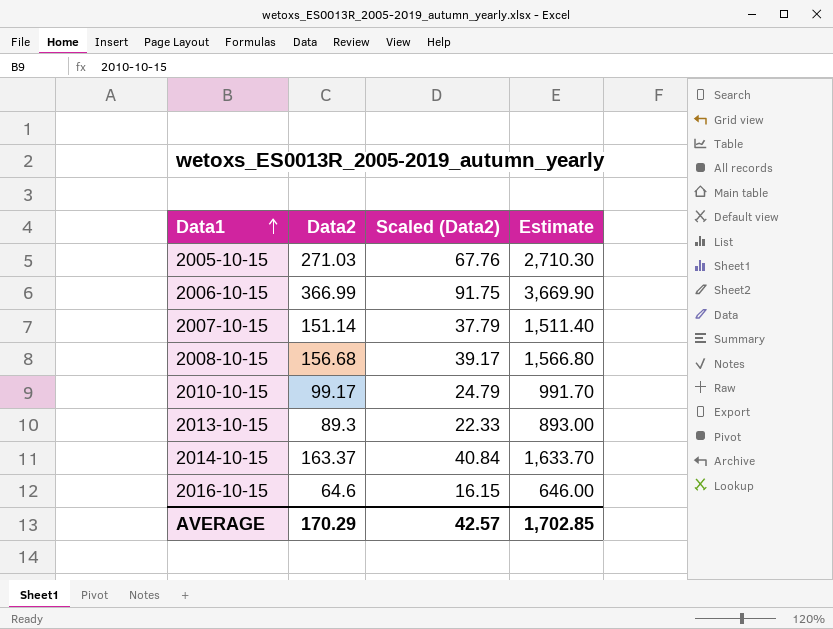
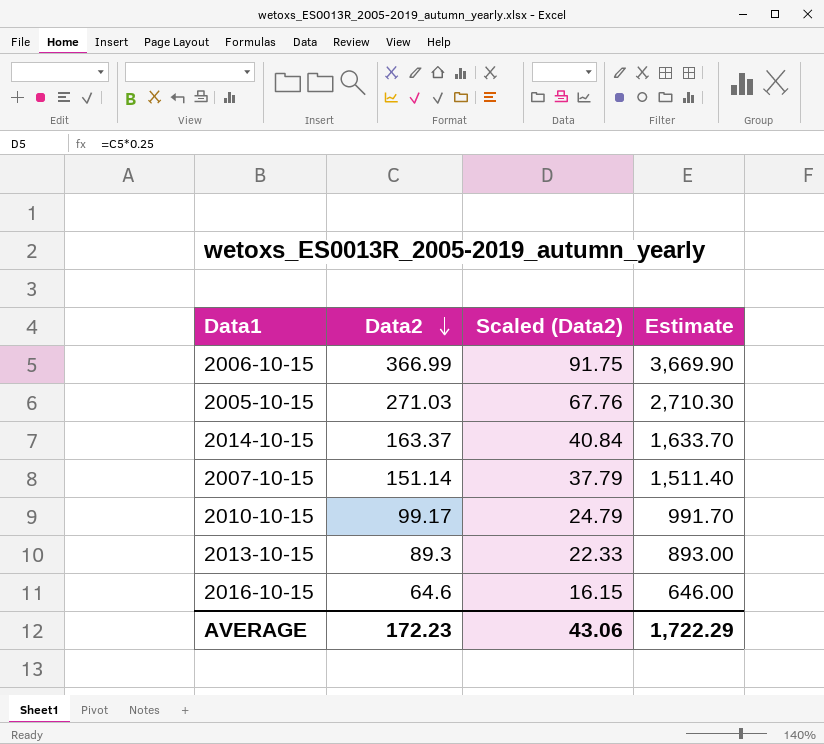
row order: Data1 ascending -> Data2 descending
row 2008-10-15: 156.68 | 39.17 | 1,566.80 -> none
AVERAGE | Data2: 170.29 -> 172.23
AVERAGE | Scaled (Data2): 42.57 -> 43.06
AVERAGE | Estimate: 1,702.85 -> 1,722.29

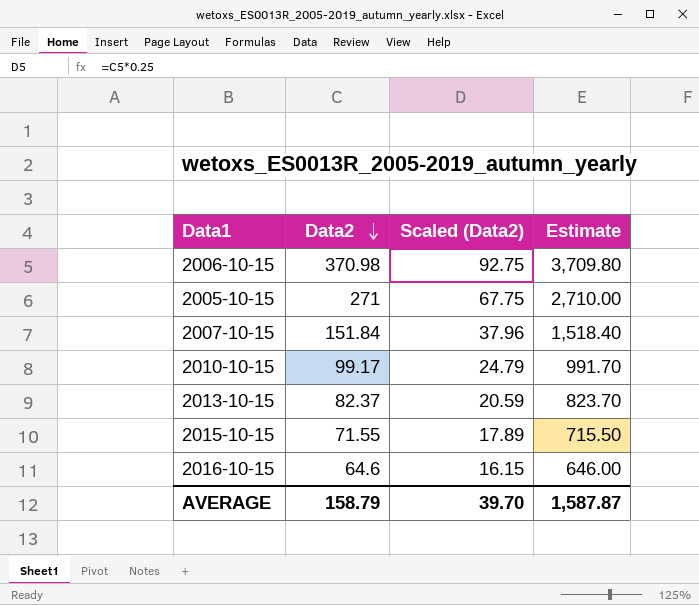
row 2014-10-15: 163.37 | 40.84 | 1,633.70 -> none
2006-10-15 | Data2: 366.99 -> 370.98
2006-10-15 | Scaled (Data2): 91.75 -> 92.75
2006-10-15 | Estimate: 3,669.90 -> 3,709.80
2005-10-15 | Data2: 271.03 -> 271
2005-10-15 | Scaled (Data2): 67.76 -> 67.75
2005-10-15 | Estimate: 2,710.30 -> 2,710.00
2007-10-15 | Data2: 151.14 -> 151.84
2007-10-15 | Scaled (Data2): 37.79 -> 37.96
2007-10-15 | Estimate: 1,511.40 -> 1,518.40
2013-10-15 | Data2: 89.3 -> 82.37
2013-10-15 | Scaled (Data2): 22.33 -> 20.59
2013-10-15 | Estimate: 893.00 -> 823.70
row 2015-10-15: none -> 71.55 | 17.89 | 715.50
AVERAGE | Data2: 172.23 -> 158.79
AVERAGE | Scaled (Data2): 43.06 -> 39.70
AVERAGE | Estimate: 1,722.29 -> 1,587.87

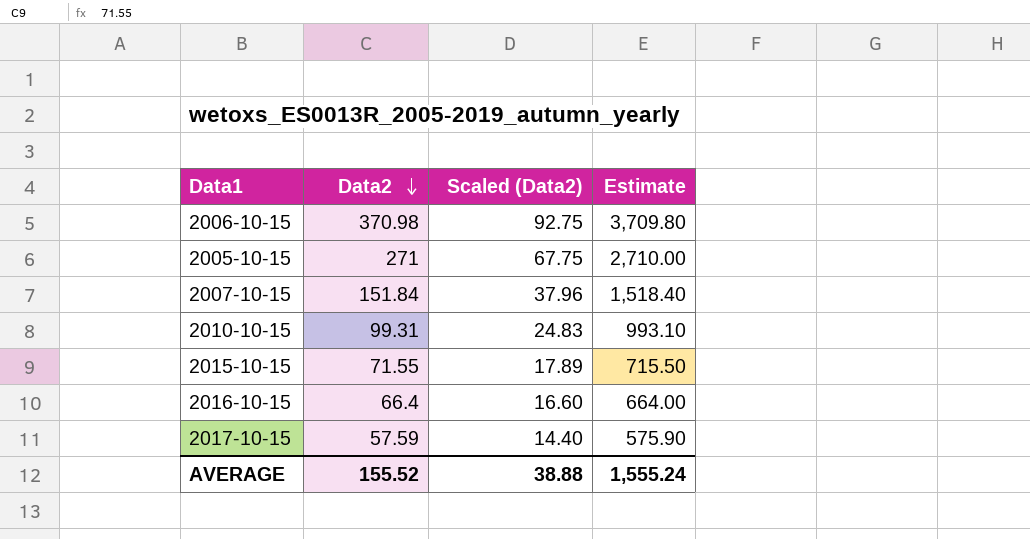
row 2013-10-15: 82.37 | 20.59 | 823.70 -> none
2010-10-15 | Data2: 99.17 -> 99.31
2010-10-15 | Scaled (Data2): 24.79 -> 24.83
2010-10-15 | Estimate: 991.70 -> 993.10
2016-10-15 | Data2: 64.6 -> 66.4
2016-10-15 | Scaled (Data2): 16.15 -> 16.60
2016-10-15 | Estimate: 646.00 -> 664.00
row 2017-10-15: none -> 57.59 | 14.40 | 575.90
AVERAGE | Data2: 158.79 -> 155.52
AVERAGE | Scaled (Data2): 39.70 -> 38.88
AVERAGE | Estimate: 1,587.87 -> 1,555.24

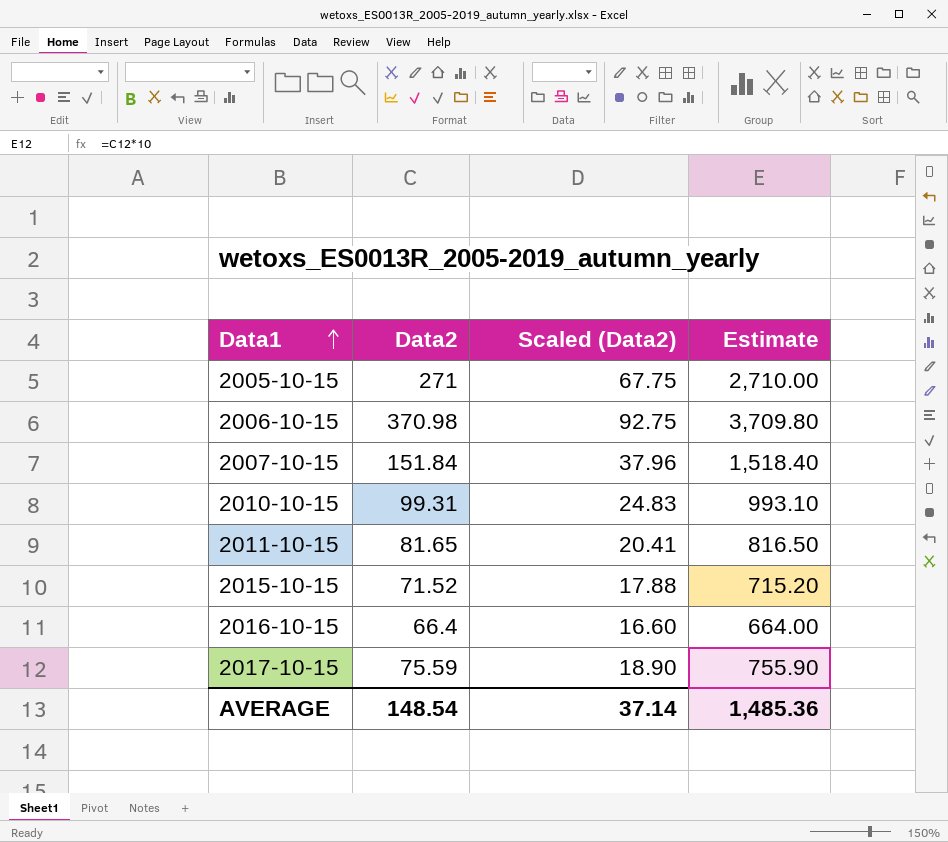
row order: Data2 descending -> Data1 ascending
row 2011-10-15: none -> 81.65 | 20.41 | 816.50
2015-10-15 | Data2: 71.55 -> 71.52
2015-10-15 | Scaled (Data2): 17.89 -> 17.88
2015-10-15 | Estimate: 715.50 -> 715.20
2017-10-15 | Data2: 57.59 -> 75.59
2017-10-15 | Scaled (Data2): 14.40 -> 18.90
2017-10-15 | Estimate: 575.90 -> 755.90
AVERAGE | Data2: 155.52 -> 148.54
AVERAGE | Scaled (Data2): 38.88 -> 37.14
AVERAGE | Estimate: 1,555.24 -> 1,485.36

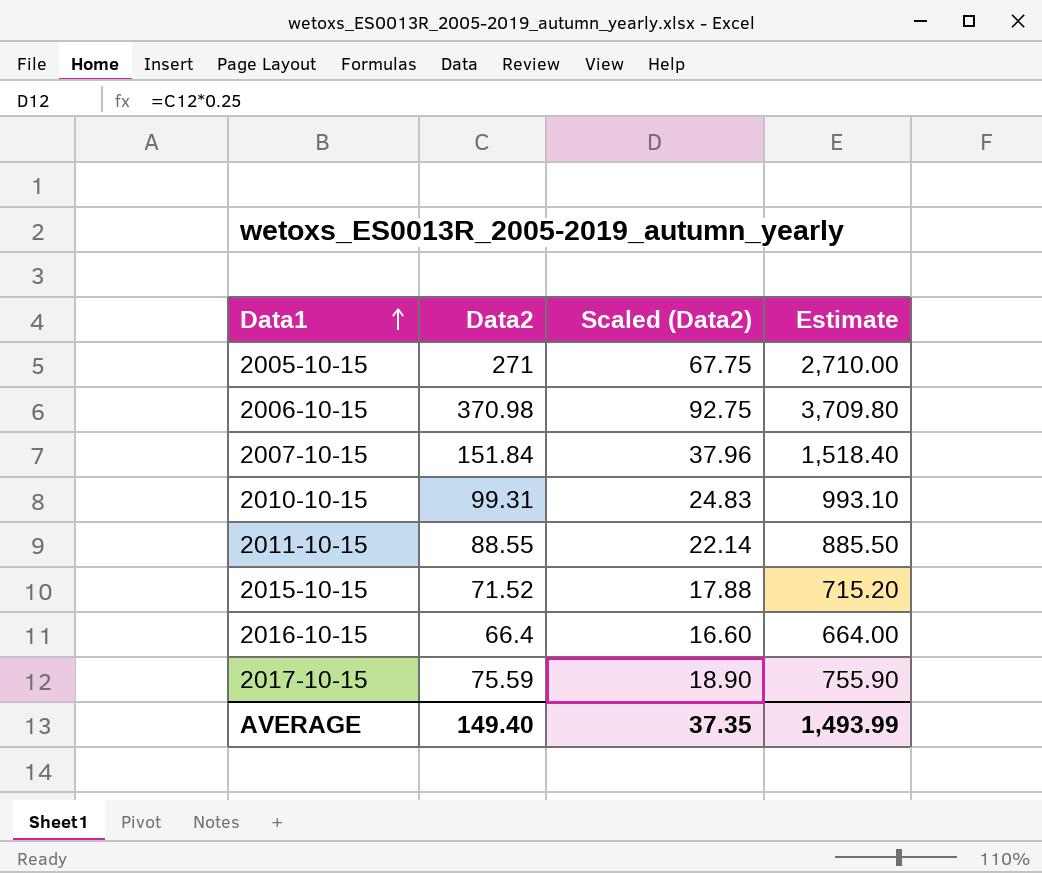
2011-10-15 | Data2: 81.65 -> 88.55
2011-10-15 | Scaled (Data2): 20.41 -> 22.14
2011-10-15 | Estimate: 816.50 -> 885.50
AVERAGE | Data2: 148.54 -> 149.40
AVERAGE | Scaled (Data2): 37.14 -> 37.35
AVERAGE | Estimate: 1,485.36 -> 1,493.99

